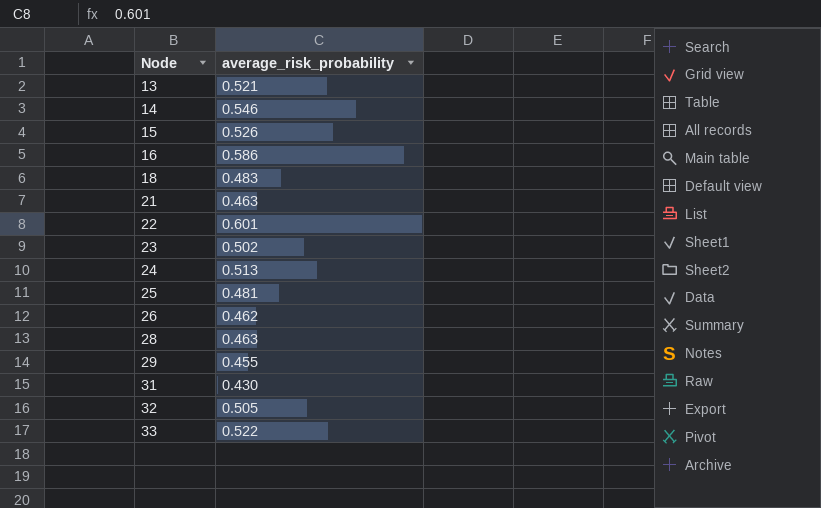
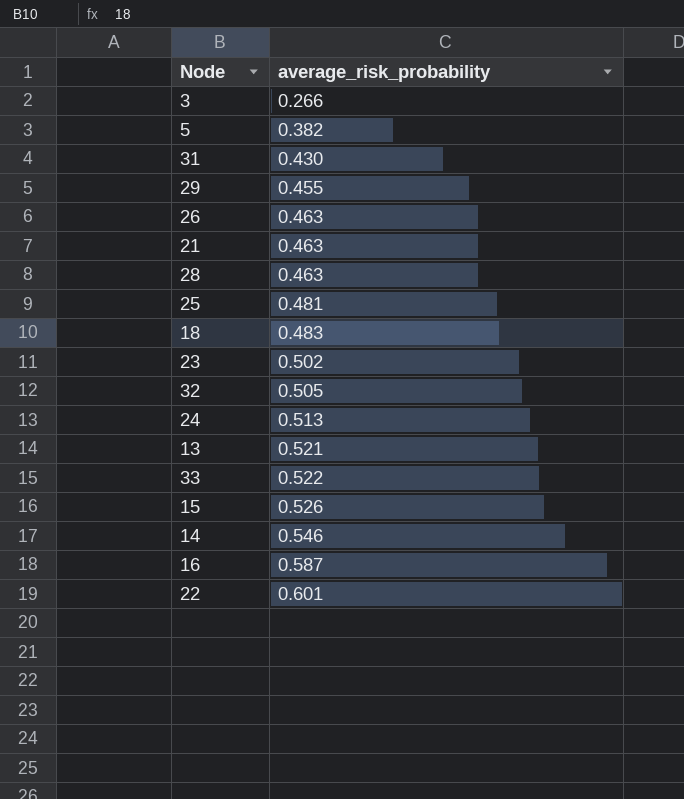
row order: Node ascending -> average_risk_probability ascending
row 3: none -> 0.266
row 5: none -> 0.382
26 | average_risk_probability: 0.462 -> 0.463
16 | average_risk_probability: 0.586 -> 0.587

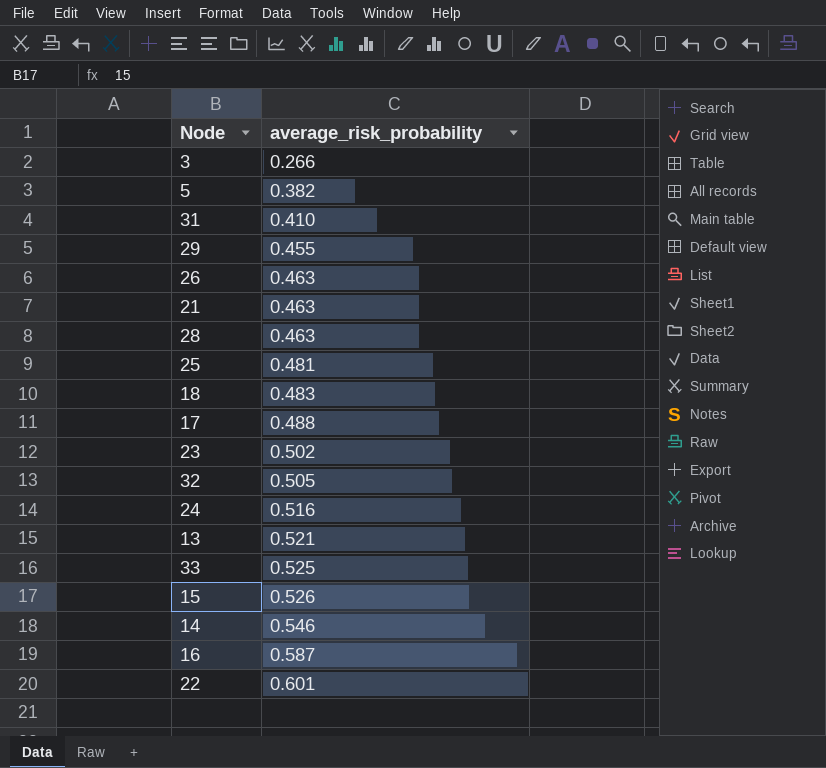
31 | average_risk_probability: 0.430 -> 0.410
row 17: none -> 0.488
24 | average_risk_probability: 0.513 -> 0.516
33 | average_risk_probability: 0.522 -> 0.525

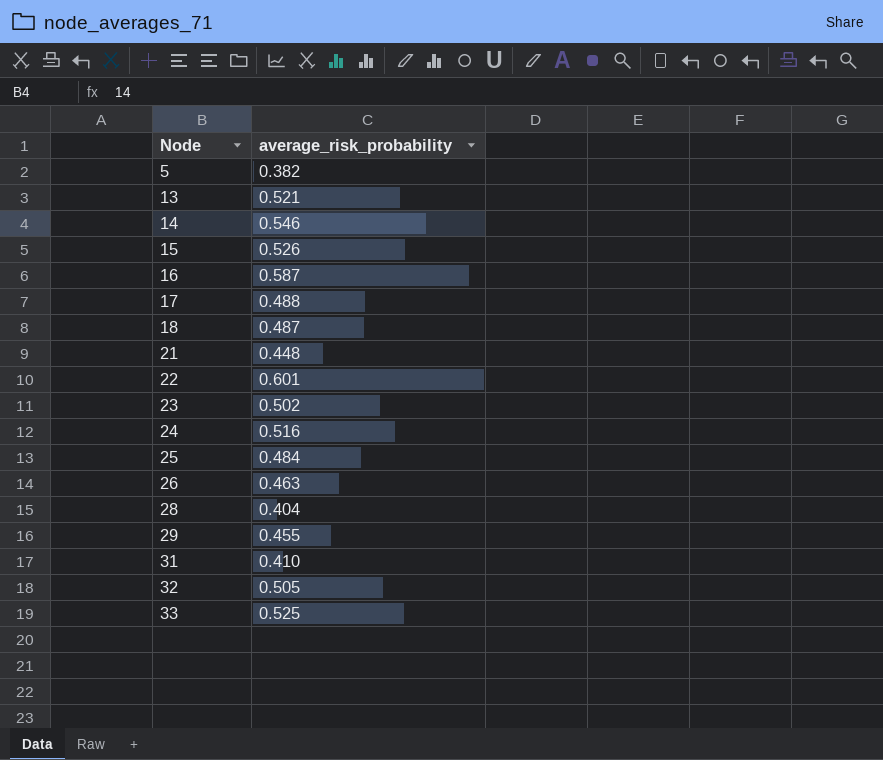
row order: average_risk_probability ascending -> Node ascending
row 3: 0.266 -> none
18 | average_risk_probability: 0.483 -> 0.487
21 | average_risk_probability: 0.463 -> 0.448
25 | average_risk_probability: 0.481 -> 0.484
28 | average_risk_probability: 0.463 -> 0.404

